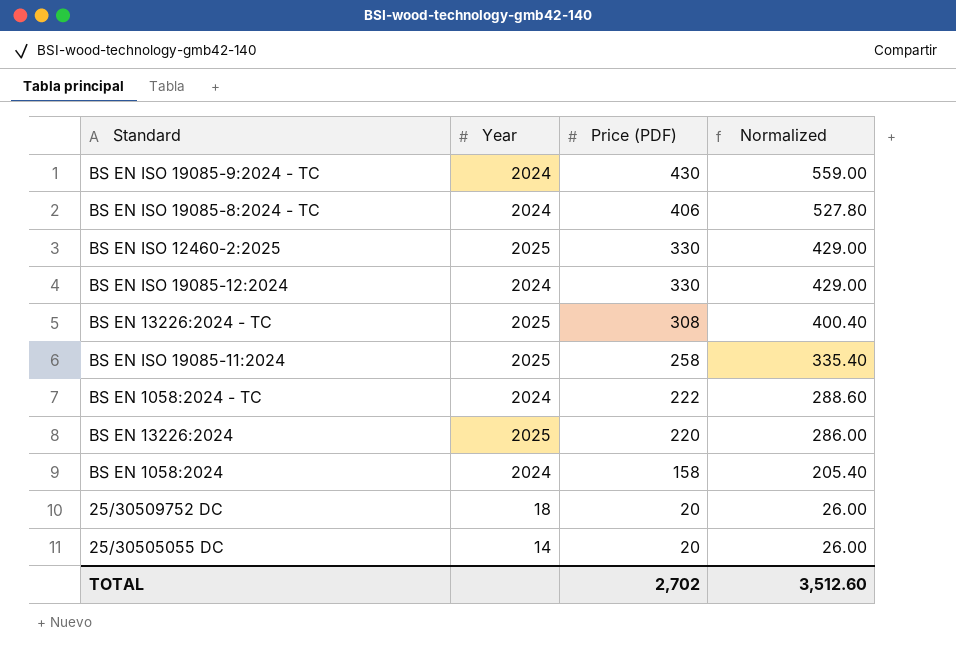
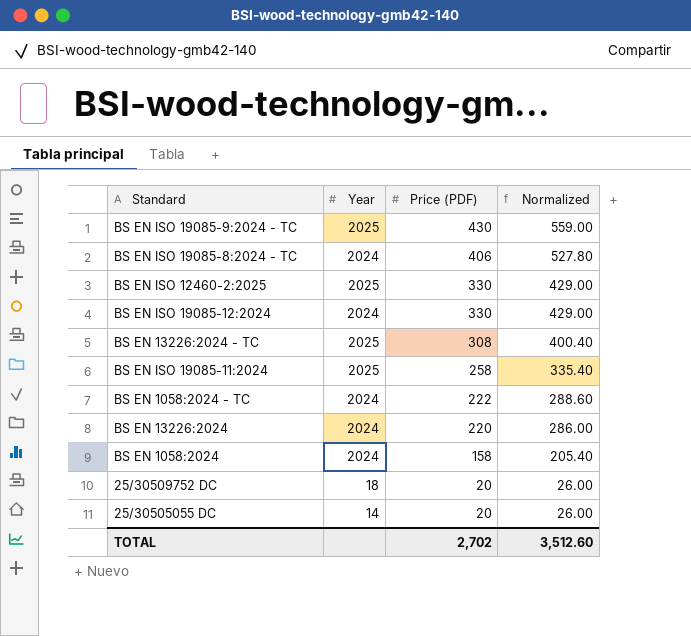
BS EN ISO 19085-9:2024 - TC | Year: 2024 -> 2025
BS EN 13226:2024 | Year: 2025 -> 2024

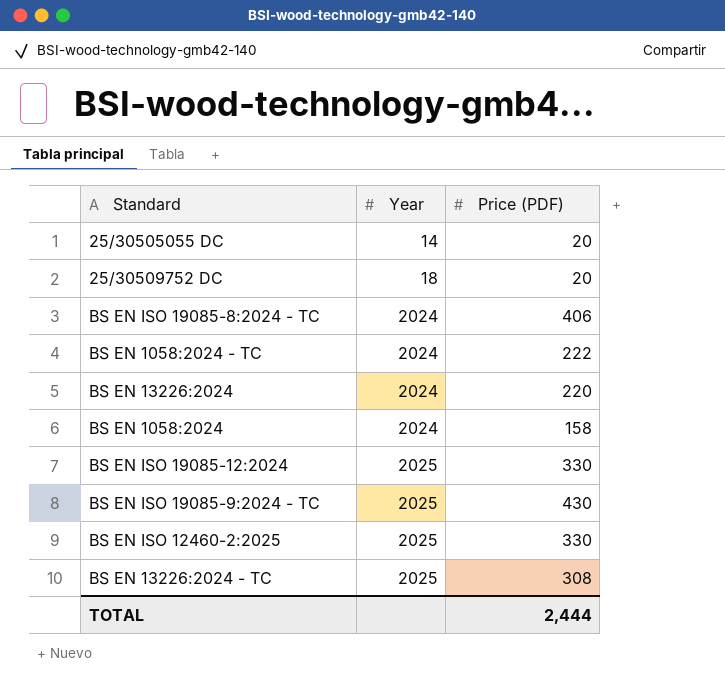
row order: Price (PDF) descending -> Year ascending
column Normalized | formula: [Price (PDF)] * 1.3 -> none
row BS EN ISO 19085-11:2024: 2025 | 258 | 335.40 -> none
BS EN ISO 19085-12:2024 | Year: 2024 -> 2025
TOTAL | Price (PDF): 2,702 -> 2,444

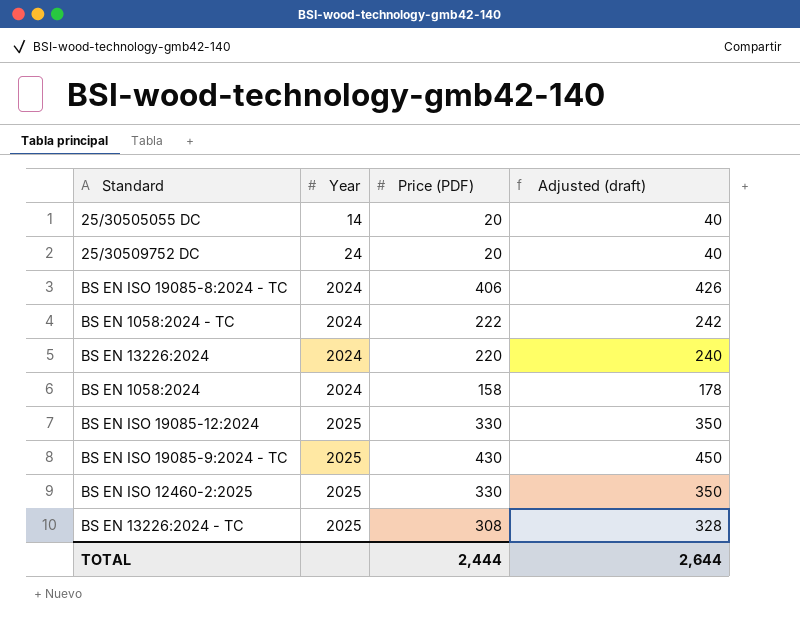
column Adjusted (draft) | formula: none -> [Price (PDF)] + 20
25/30509752 DC | Year: 18 -> 24

